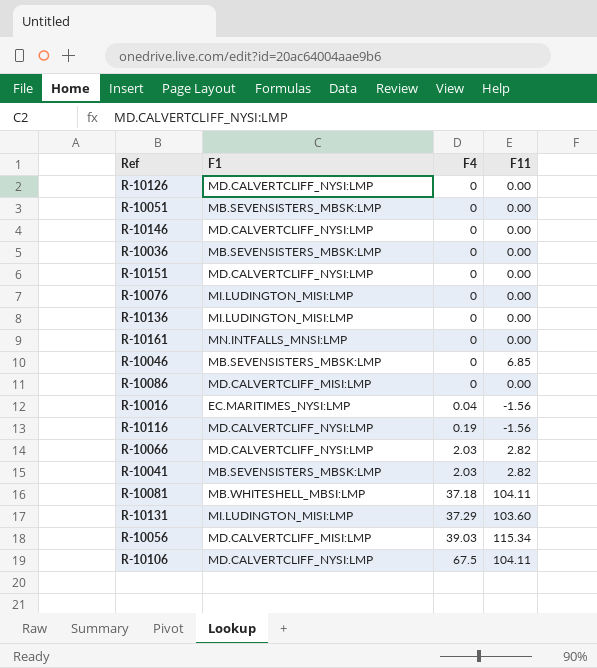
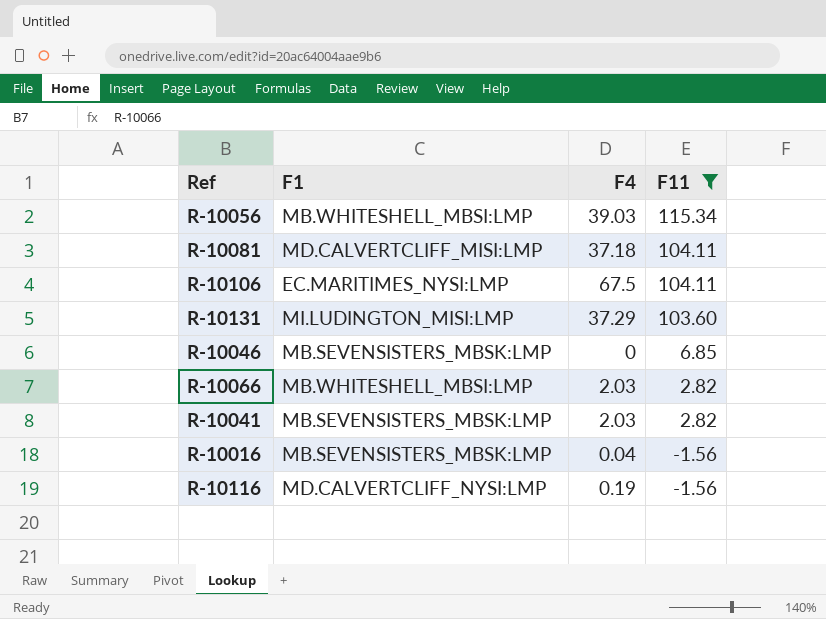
filter: none -> F11 != 0.00
row order: F4 ascending -> F11 descending
R-10056 | F1: MD.CALVERTCLIFF_MISI:LMP -> MB.WHITESHELL_MBSI:LMP
R-10081 | F1: MB.WHITESHELL_MBSI:LMP -> MD.CALVERTCLIFF_MISI:LMP
R-10106 | F1: MD.CALVERTCLIFF_NYSI:LMP -> EC.MARITIMES_NYSI:LMP
R-10066 | F1: MD.CALVERTCLIFF_NYSI:LMP -> MB.WHITESHELL_MBSI:LMP
R-10016 | F1: EC.MARITIMES_NYSI:LMP -> MB.SEVENSISTERS_MBSK:LMP

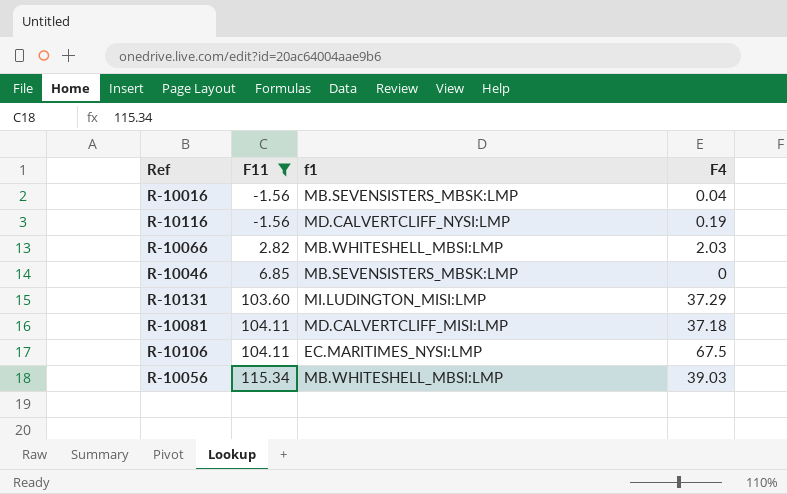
row order: F11 descending -> F11 ascending
column F11 | position: 4 -> 2
column name: F1 -> f1
row R-10041: MB.SEVENSISTERS_MBSK:LMP | 2.03 | 2.82 -> none

